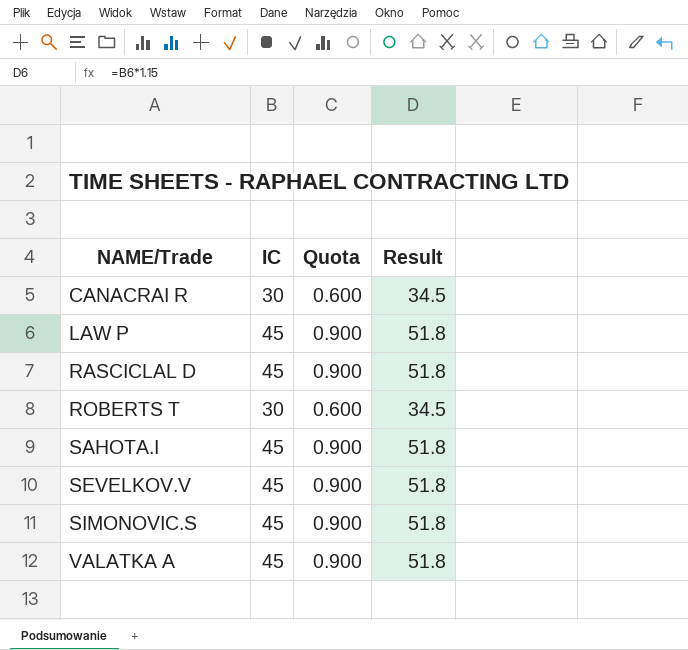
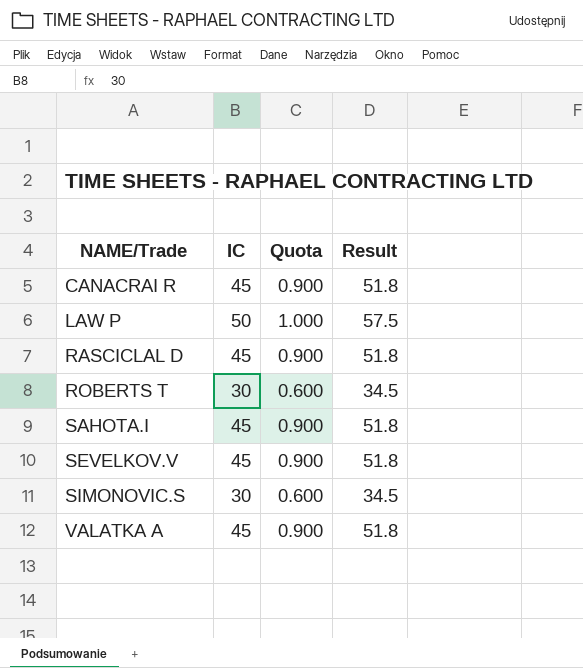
CANACRAI R | IC: 30 -> 45
CANACRAI R | Quota: 0.600 -> 0.900
CANACRAI R | Result: 34.5 -> 51.8
LAW P | IC: 45 -> 50
LAW P | Quota: 0.900 -> 1.000
LAW P | Result: 51.8 -> 57.5
SIMONOVIC.S | IC: 45 -> 30
SIMONOVIC.S | Quota: 0.900 -> 0.600
SIMONOVIC.S | Result: 51.8 -> 34.5

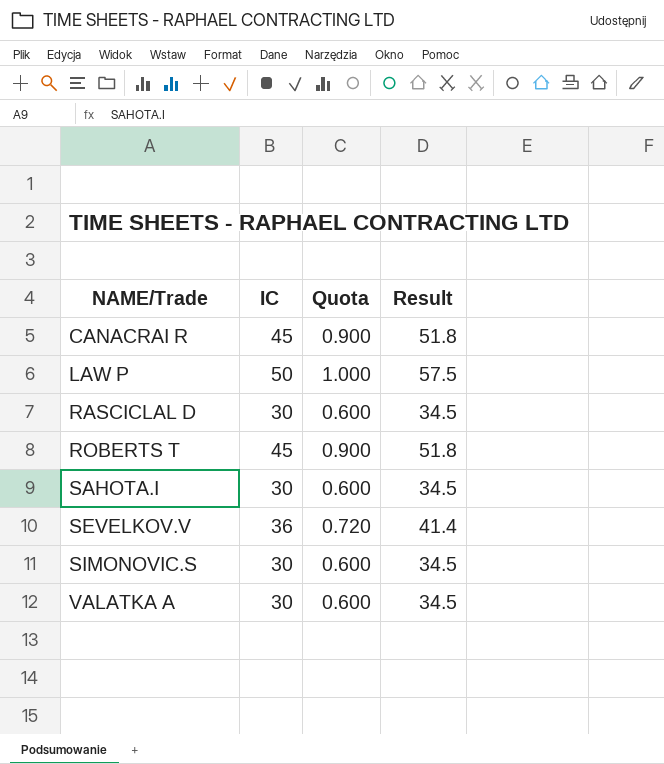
RASCICLAL D | IC: 45 -> 30
RASCICLAL D | Quota: 0.900 -> 0.600
RASCICLAL D | Result: 51.8 -> 34.5
ROBERTS T | IC: 30 -> 45
ROBERTS T | Quota: 0.600 -> 0.900
ROBERTS T | Result: 34.5 -> 51.8
SAHOTA.I | IC: 45 -> 30
SAHOTA.I | Quota: 0.900 -> 0.600
SAHOTA.I | Result: 51.8 -> 34.5
SEVELKOV.V | IC: 45 -> 36
SEVELKOV.V | Quota: 0.900 -> 0.720
SEVELKOV.V | Result: 51.8 -> 41.4
VALATKA A | IC: 45 -> 30
VALATKA A | Quota: 0.900 -> 0.600
VALATKA A | Result: 51.8 -> 34.5

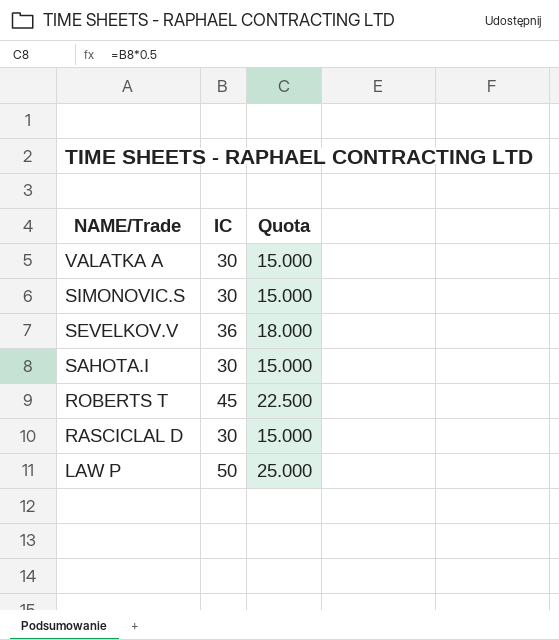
row order: NAME/Trade ascending -> NAME/Trade descending
column Result | formula: [IC] * 1.15 -> none
column Quota | formula: [IC] * 0.02 -> [IC] * 0.5
row CANACRAI R: 45 | 0.900 | 51.8 -> none

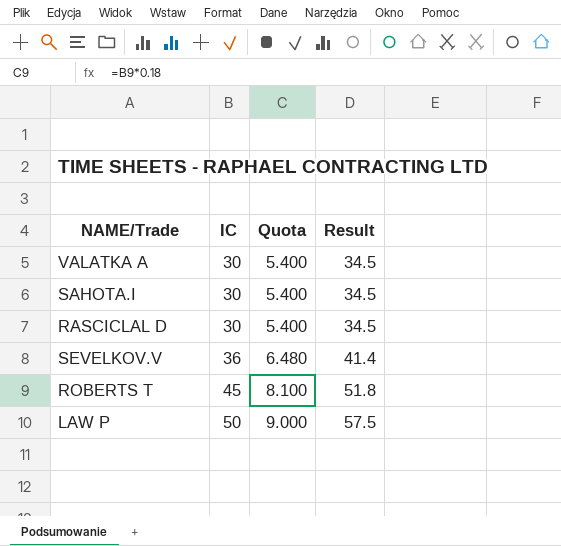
row order: NAME/Trade descending -> IC ascending
column Quota | formula: [IC] * 0.5 -> [IC] * 0.18
column Result | formula: none -> [IC] * 1.15
row SIMONOVIC.S: 30 | 15.000 -> none

